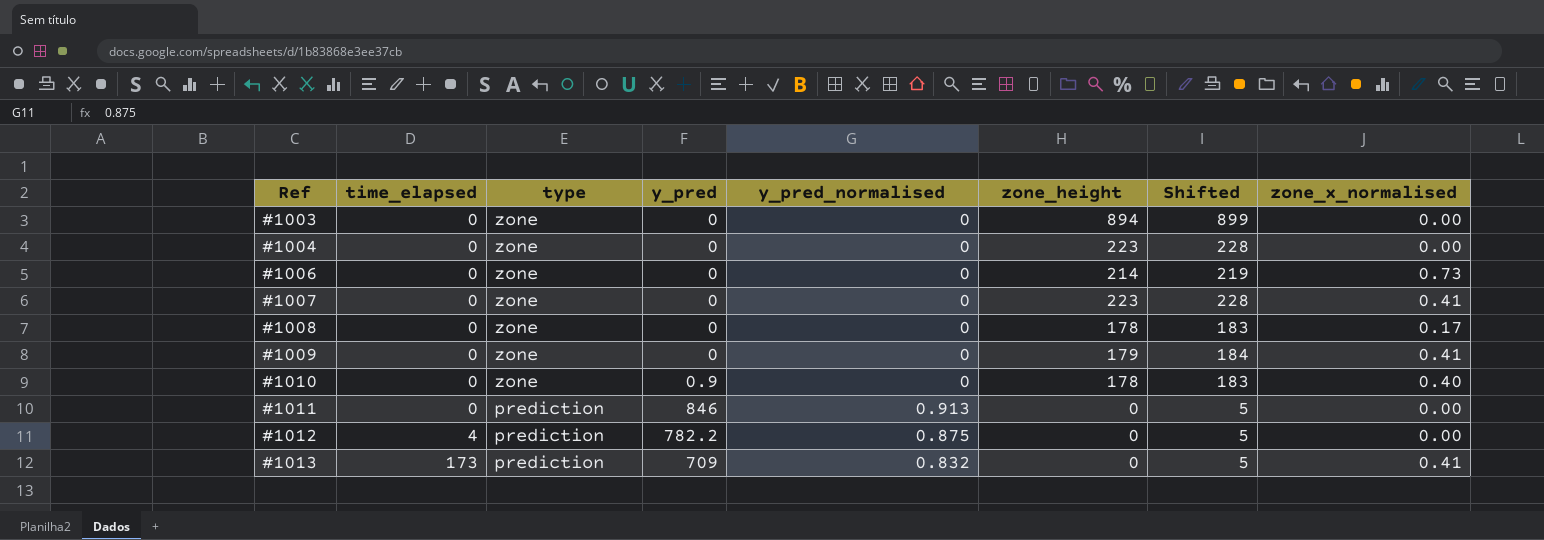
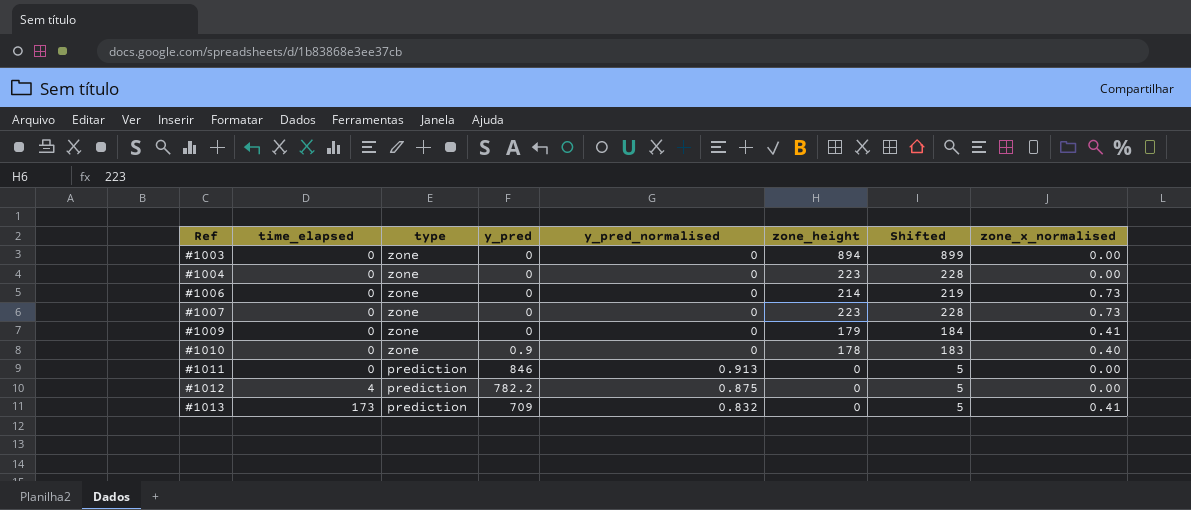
row #1008: 0 | zone | 0 | 0 | 178 | 183 | 0.17 -> none
#1007 | zone_x_normalised: 0.41 -> 0.73

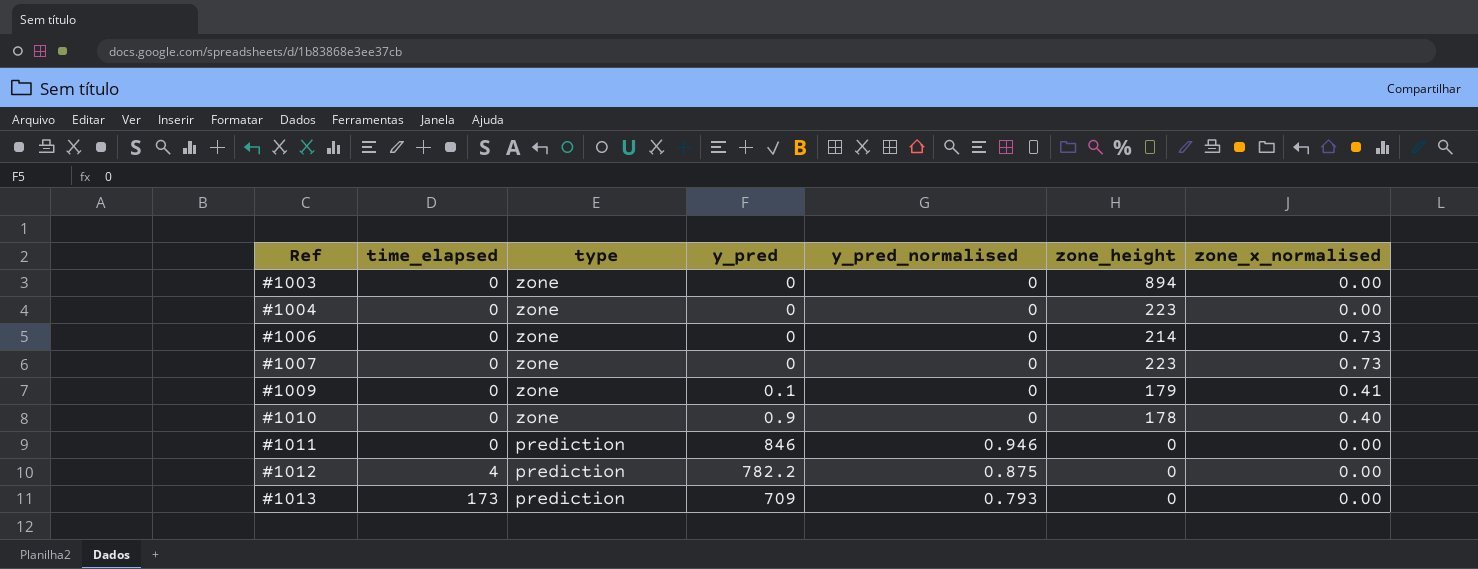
column Shifted | formula: [zone_height] + 5 -> none
#1009 | y_pred: 0 -> 0.1
#1011 | y_pred_normalised: 0.913 -> 0.946
#1013 | y_pred_normalised: 0.832 -> 0.793
#1013 | zone_x_normalised: 0.41 -> 0.00

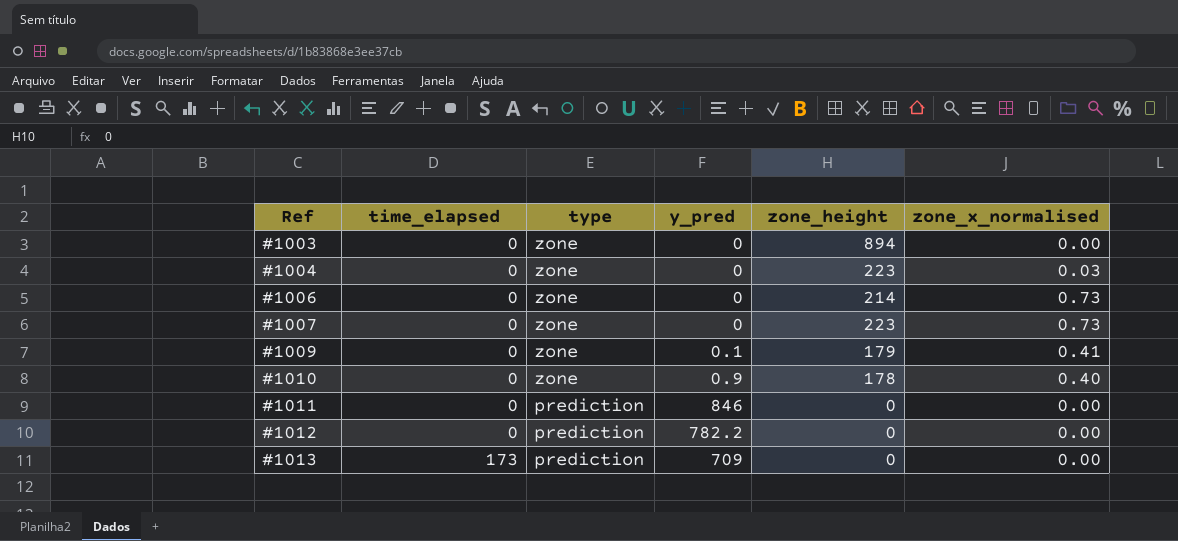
column y_pred_normalised | position: 5 -> none
#1004 | zone_x_normalised: 0.00 -> 0.03
#1012 | time_elapsed: 4 -> 0

